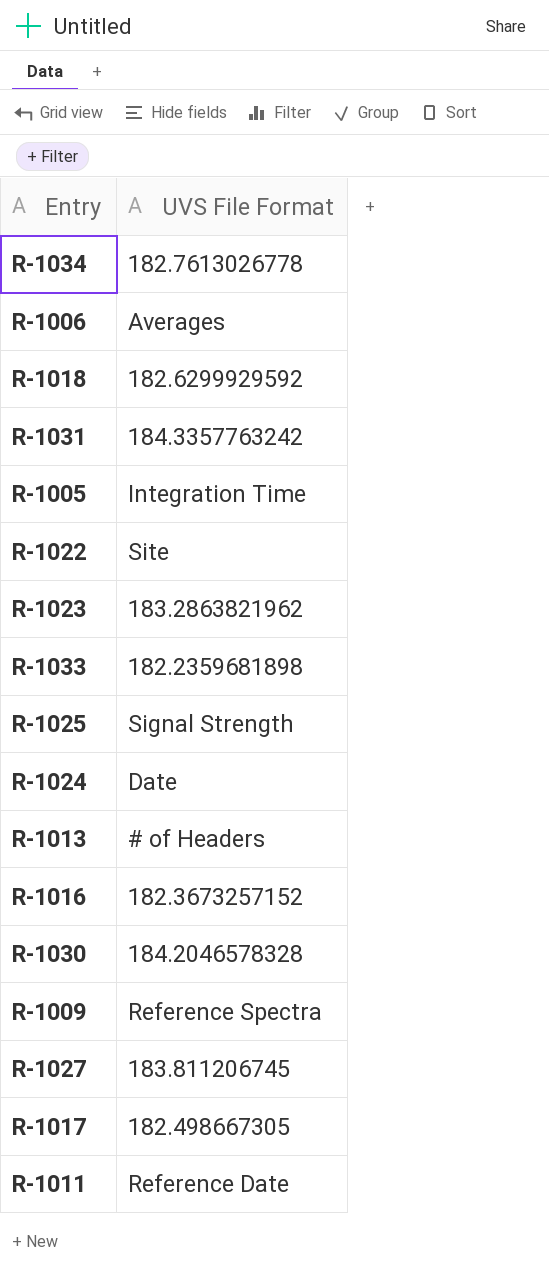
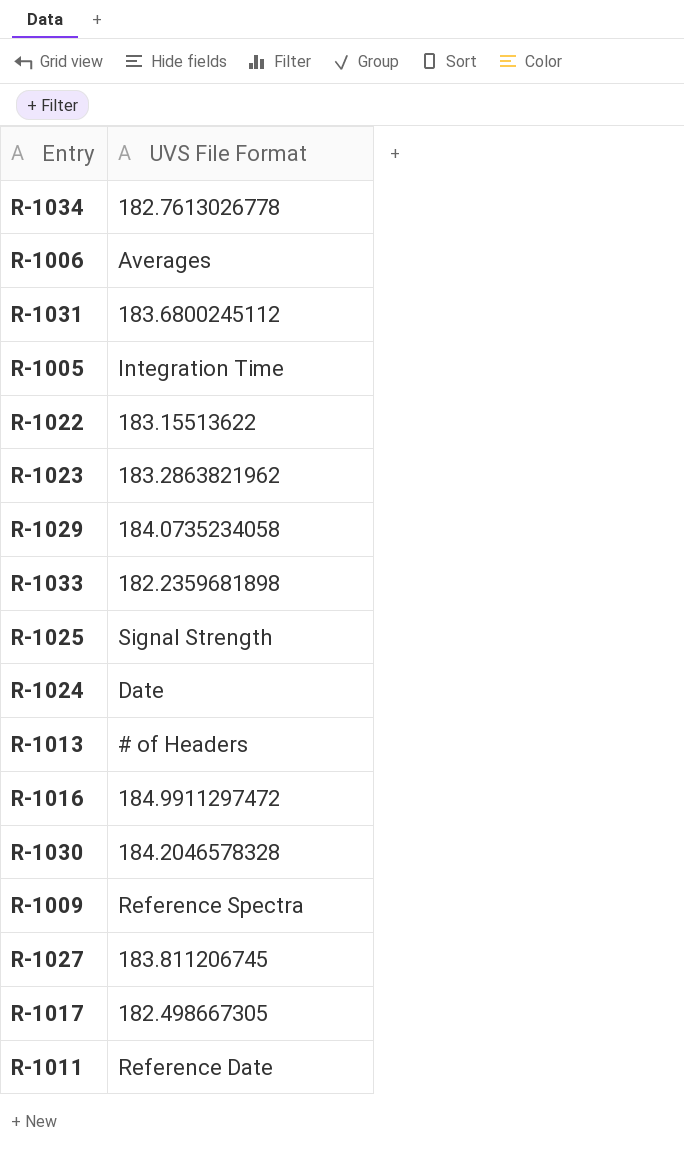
row R-1018: 182.6299929592 -> none
R-1031 | UVS File Format: 184.3357763242 -> 183.6800245112
R-1022 | UVS File Format: Site -> 183.15513622
row R-1029: none -> 184.0735234058
R-1016 | UVS File Format: 182.3673257152 -> 184.9911297472

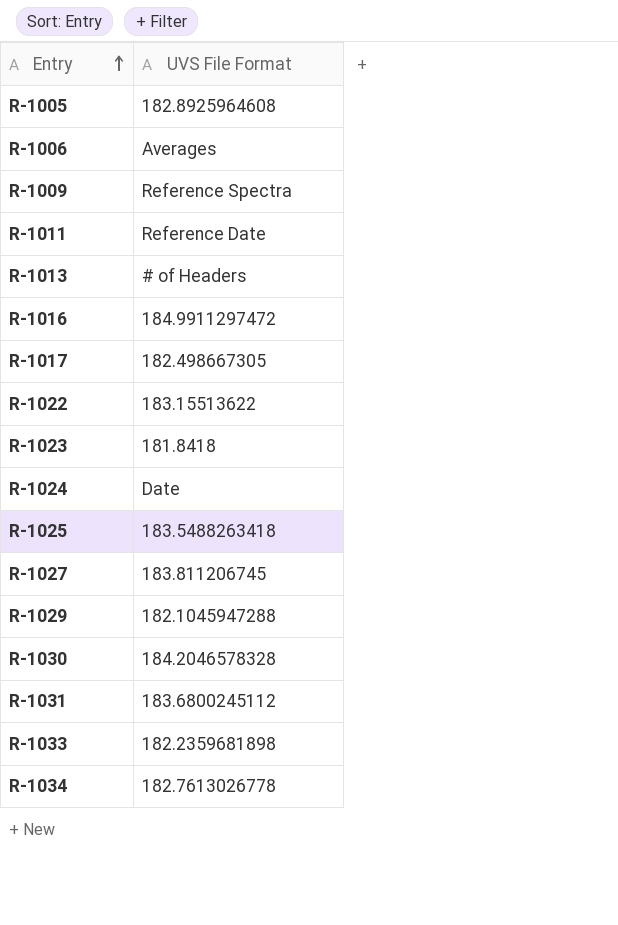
row order: none -> Entry ascending
R-1005 | UVS File Format: Integration Time -> 182.8925964608
R-1023 | UVS File Format: 183.2863821962 -> 181.8418
R-1025 | UVS File Format: Signal Strength -> 183.5488263418
R-1029 | UVS File Format: 184.0735234058 -> 182.1045947288

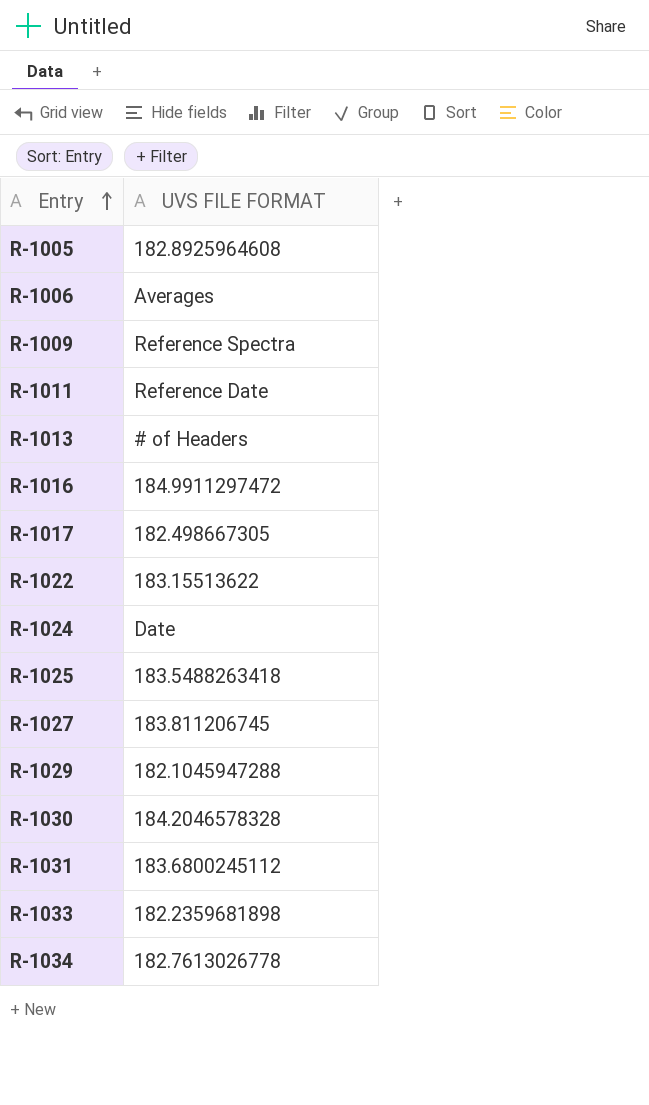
column name: UVS File Format -> UVS FILE FORMAT
row R-1023: 181.8418 -> none

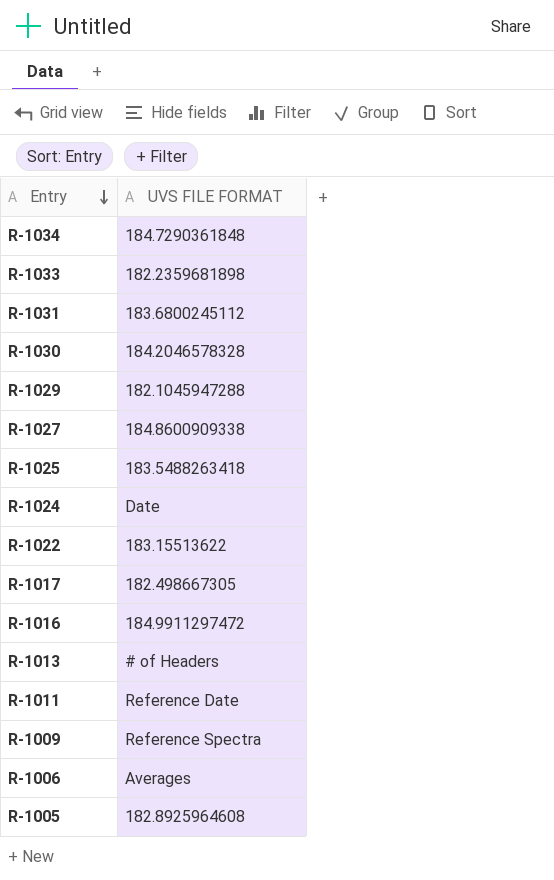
row order: Entry ascending -> Entry descending
R-1034 | UVS FILE FORMAT: 182.7613026778 -> 184.7290361848
R-1027 | UVS FILE FORMAT: 183.811206745 -> 184.8600909338

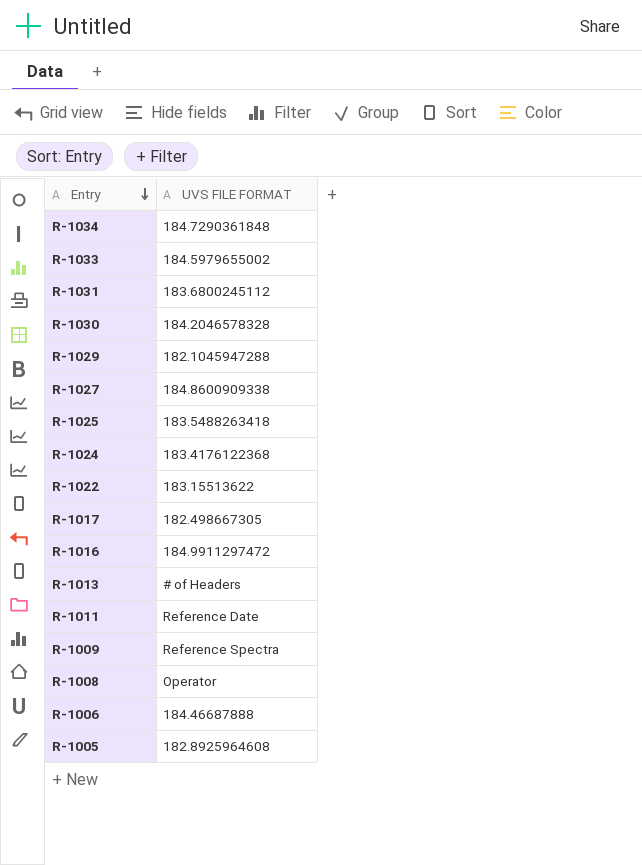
R-1033 | UVS FILE FORMAT: 182.2359681898 -> 184.5979655002
R-1024 | UVS FILE FORMAT: Date -> 183.4176122368
row R-1008: none -> Operator
R-1006 | UVS FILE FORMAT: Averages -> 184.46687888

